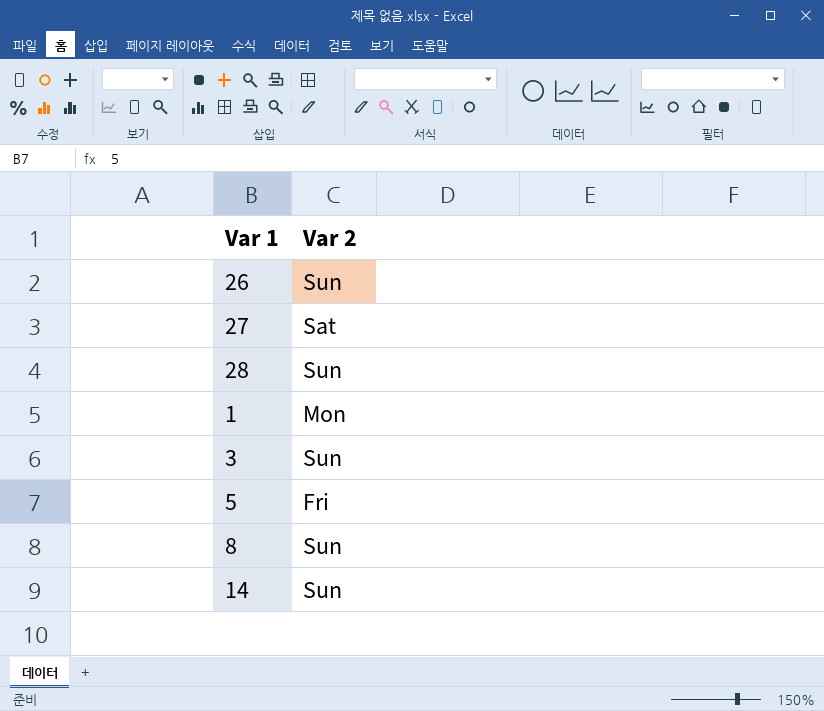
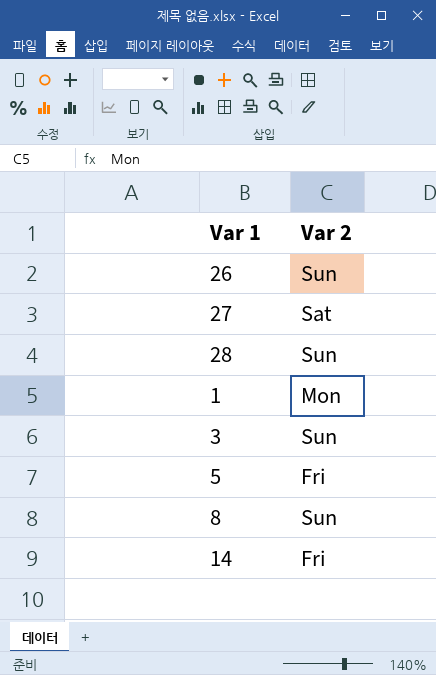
14 | Var 2: Sun -> Fri

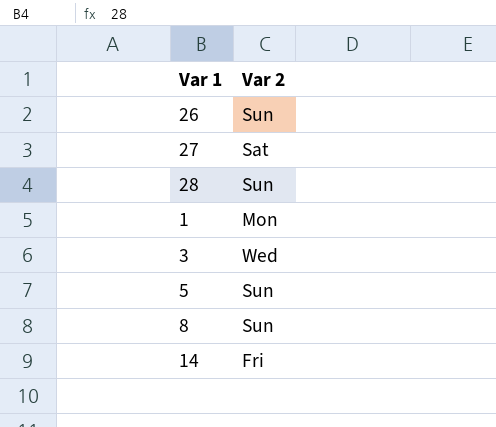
3 | Var 2: Sun -> Wed
5 | Var 2: Fri -> Sun

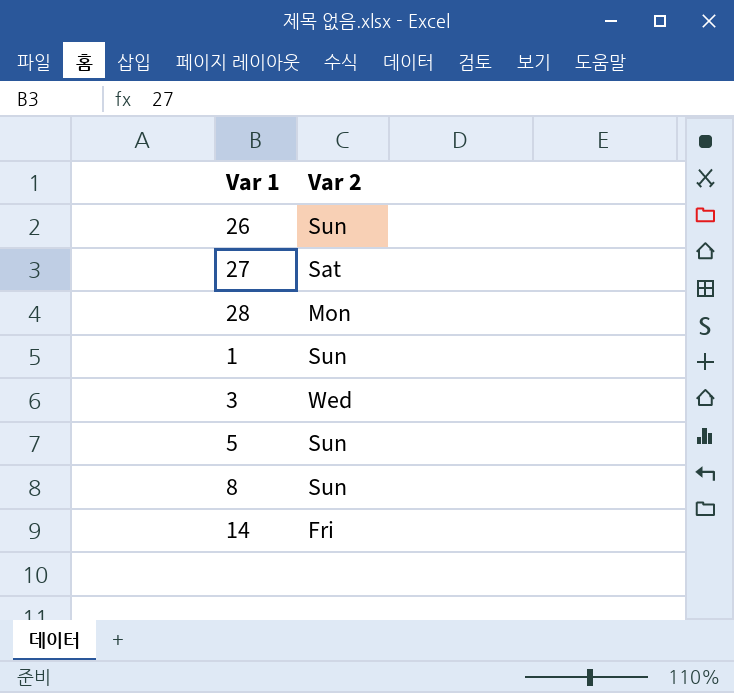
28 | Var 2: Sun -> Mon
1 | Var 2: Mon -> Sun

